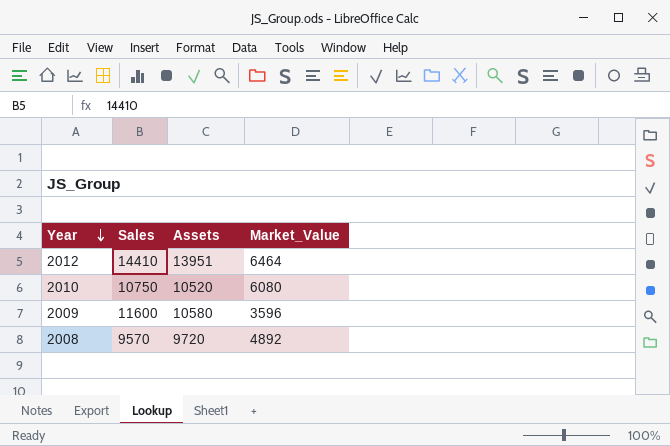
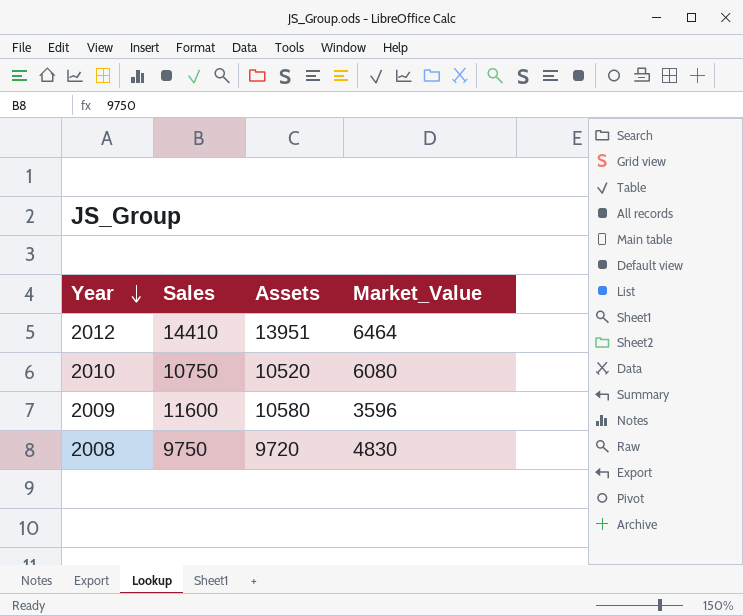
2008 | Sales: 9570 -> 9750
2008 | Market_Value: 4892 -> 4830

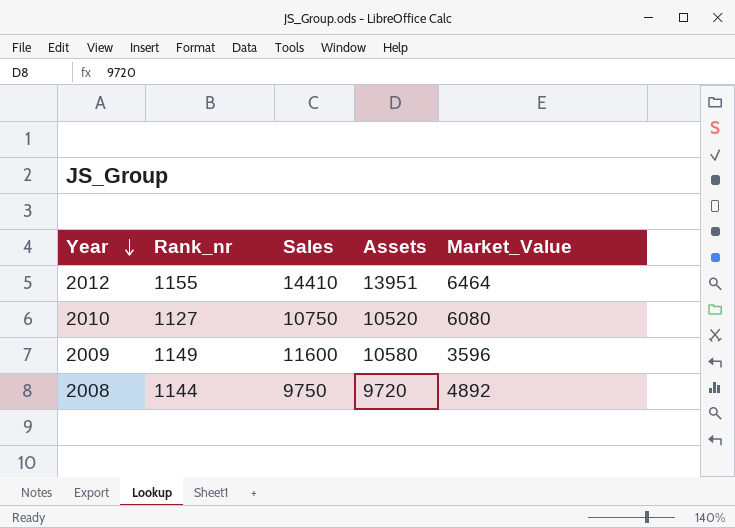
column Rank_nr | position: none -> 2
2008 | Market_Value: 4830 -> 4892

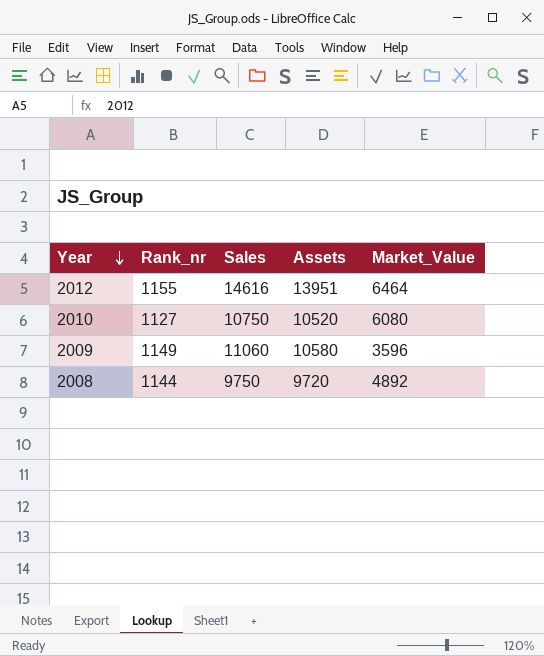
2012 | Sales: 14410 -> 14616
2009 | Sales: 11600 -> 11060

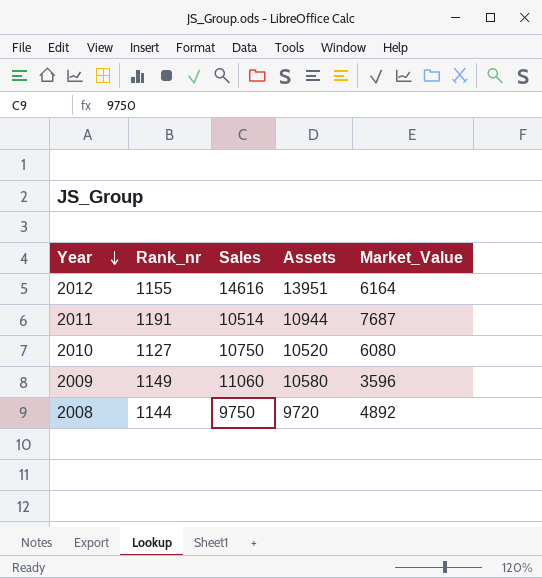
2012 | Market_Value: 6464 -> 6164
row 2011: none -> 1191 | 10514 | 10944 | 7687

